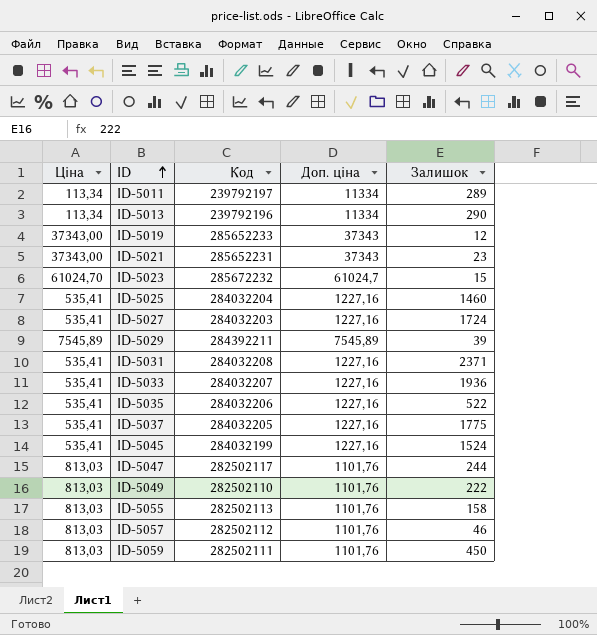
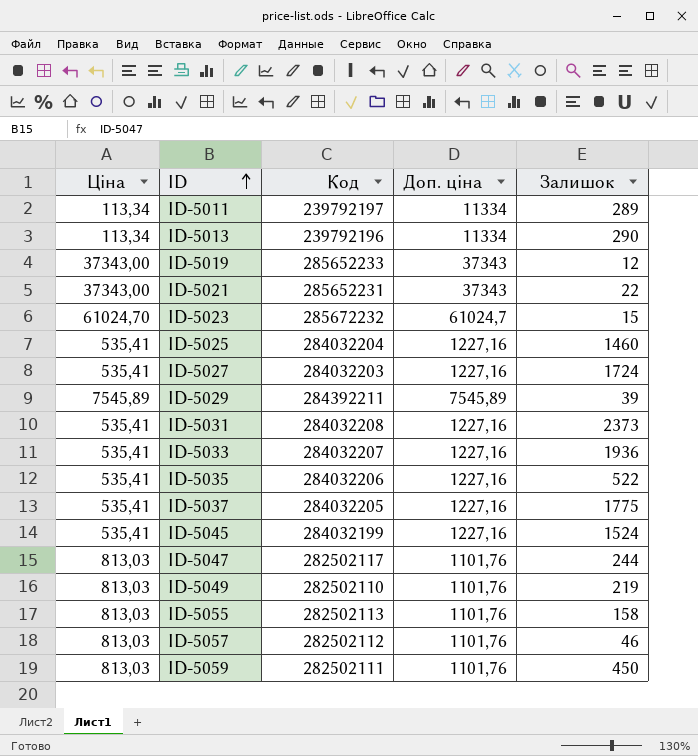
ID-5021 | Залишок: 23 -> 22
ID-5031 | Залишок: 2371 -> 2373
ID-5049 | Залишок: 222 -> 219

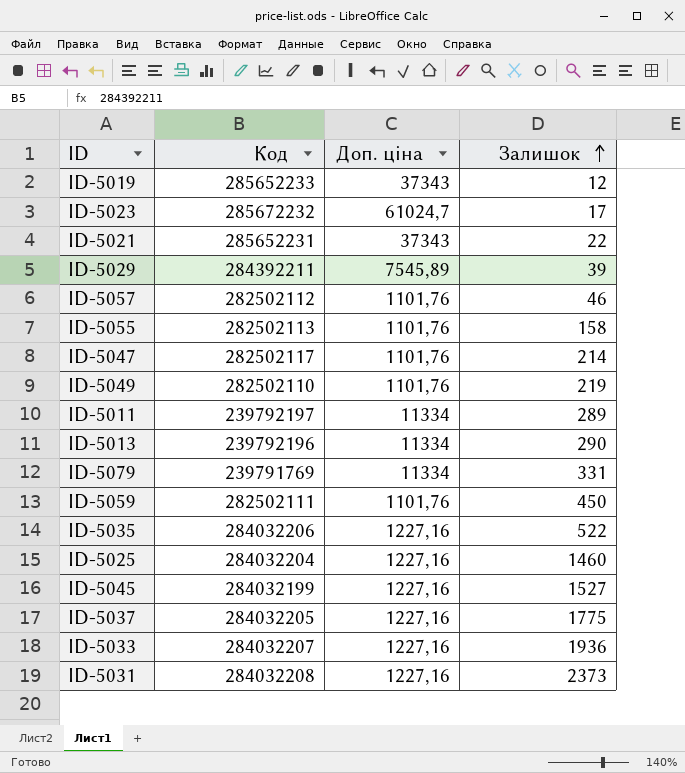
row order: ID ascending -> Залишок ascending
column Ціна | position: 1 -> none
row ID-5027: 535,41 | 284032203 | 1227,16 | 1724 -> none
ID-5023 | Залишок: 15 -> 17
ID-5047 | Залишок: 244 -> 214
row ID-5079: none -> 239791769 | 11334 | 331
ID-5045 | Залишок: 1524 -> 1527

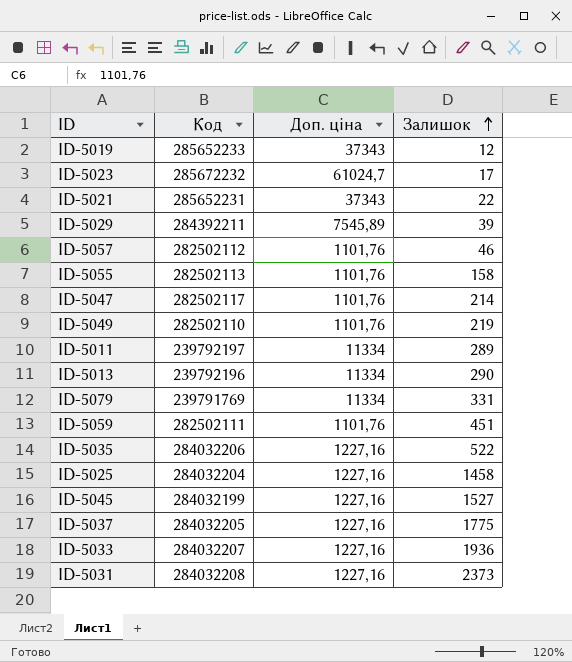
ID-5059 | Залишок: 450 -> 451
ID-5025 | Залишок: 1460 -> 1458

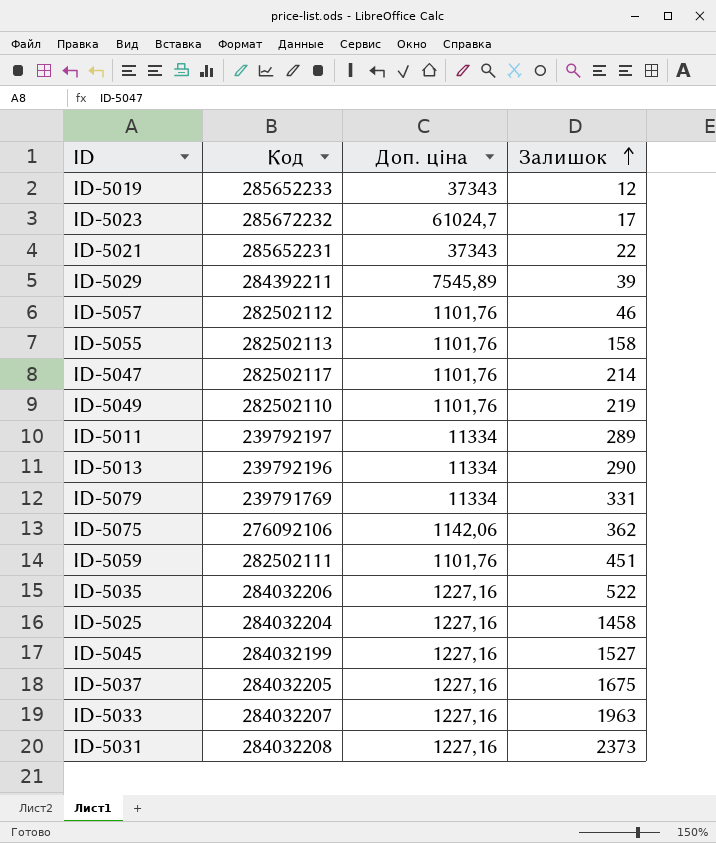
row ID-5075: none -> 276092106 | 1142,06 | 362
ID-5037 | Залишок: 1775 -> 1675
ID-5033 | Залишок: 1936 -> 1963

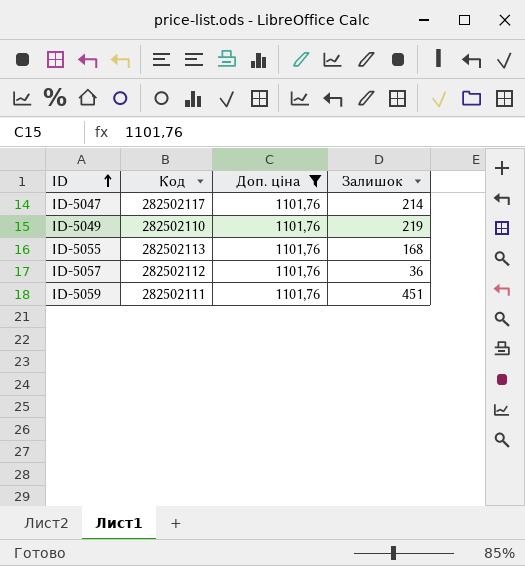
filter: none -> Доп. ціна = 1101,76
row order: Залишок ascending -> ID ascending
ID-5055 | Залишок: 158 -> 168
ID-5057 | Залишок: 46 -> 36

